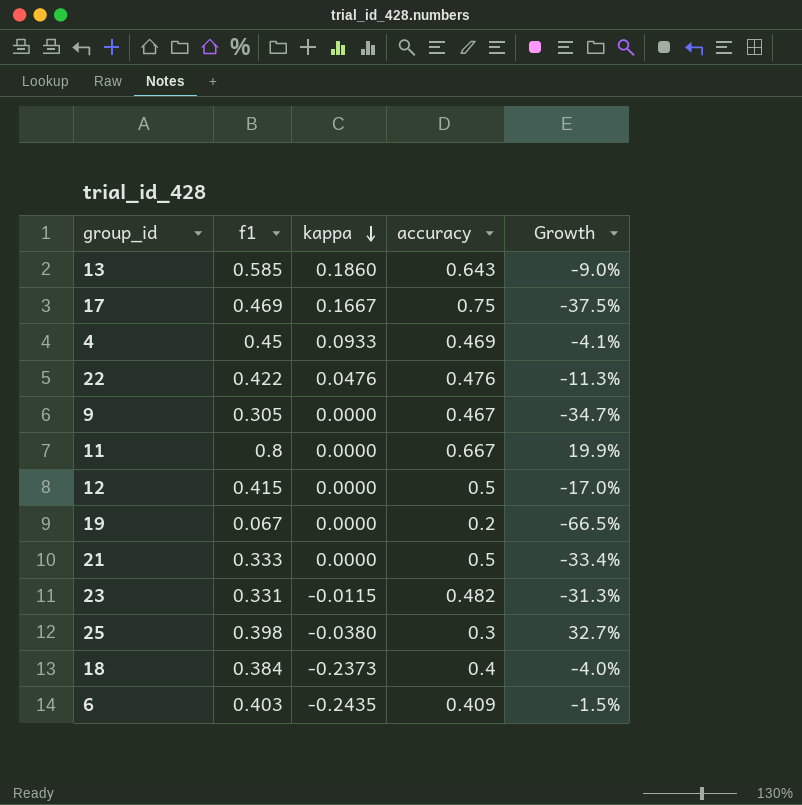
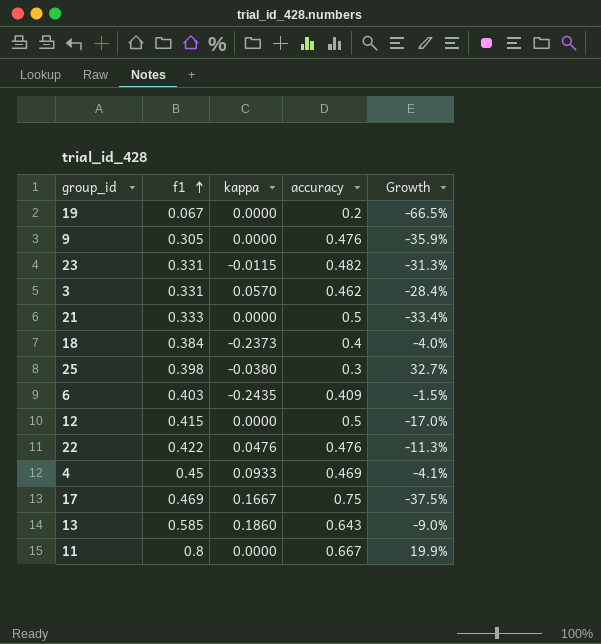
row order: kappa descending -> f1 ascending
9 | accuracy: 0.467 -> 0.476
9 | Growth: -34.7% -> -35.9%
row 3: none -> 0.331 | 0.0570 | 0.462 | -28.4%

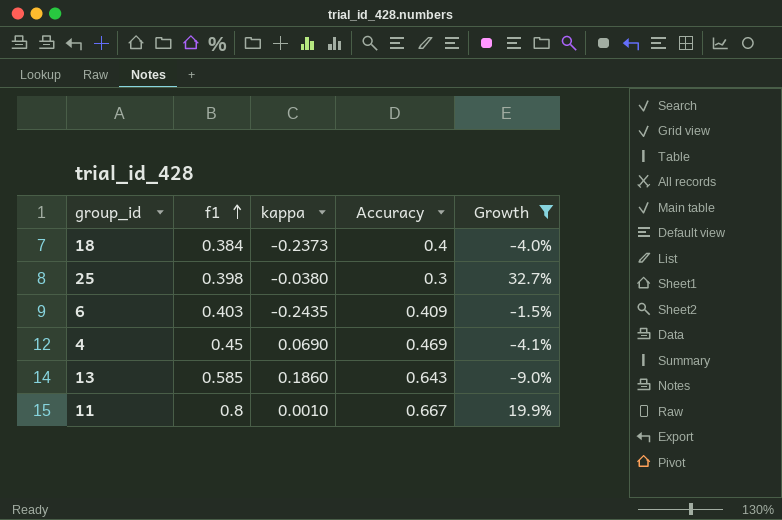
filter: none -> Growth >= -9.0%
column name: accuracy -> Accuracy
4 | kappa: 0.0933 -> 0.0690
11 | kappa: 0.0000 -> 0.0010

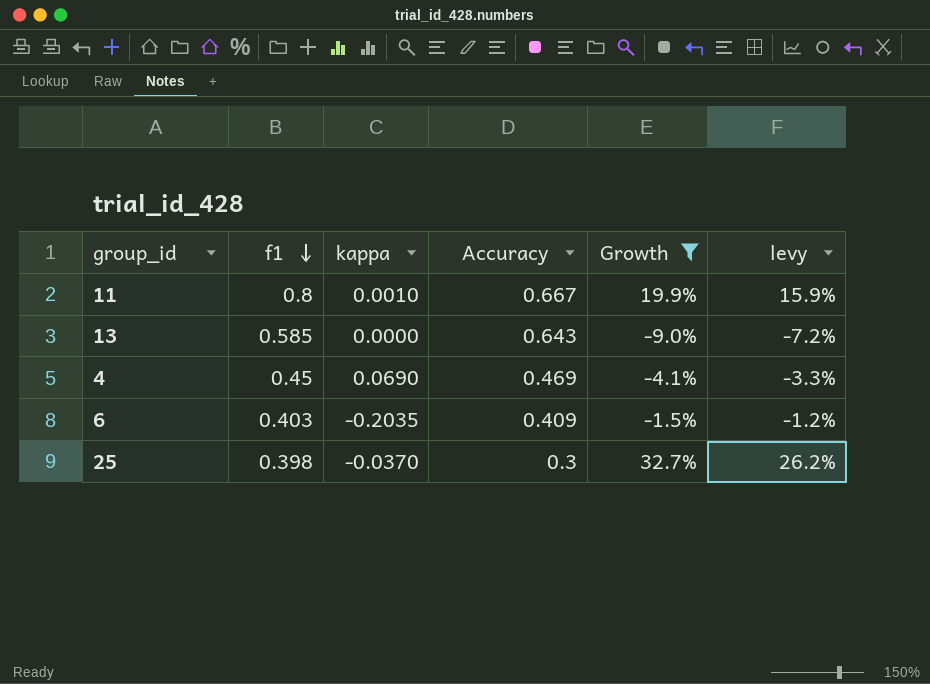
row order: f1 ascending -> f1 descending
column levy | formula: none -> [Growth] * 0.8
row 18: 0.384 | -0.2373 | 0.4 | -4.0% -> none
13 | kappa: 0.1860 -> 0.0000
6 | kappa: -0.2435 -> -0.2035
25 | kappa: -0.0380 -> -0.0370

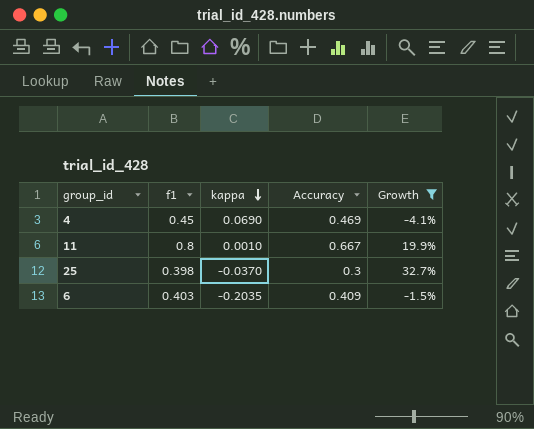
row order: f1 descending -> kappa descending
column levy | formula: [Growth] * 0.8 -> none
row 13: 0.585 | 0.0000 | 0.643 | -9.0% | -7.2% -> none

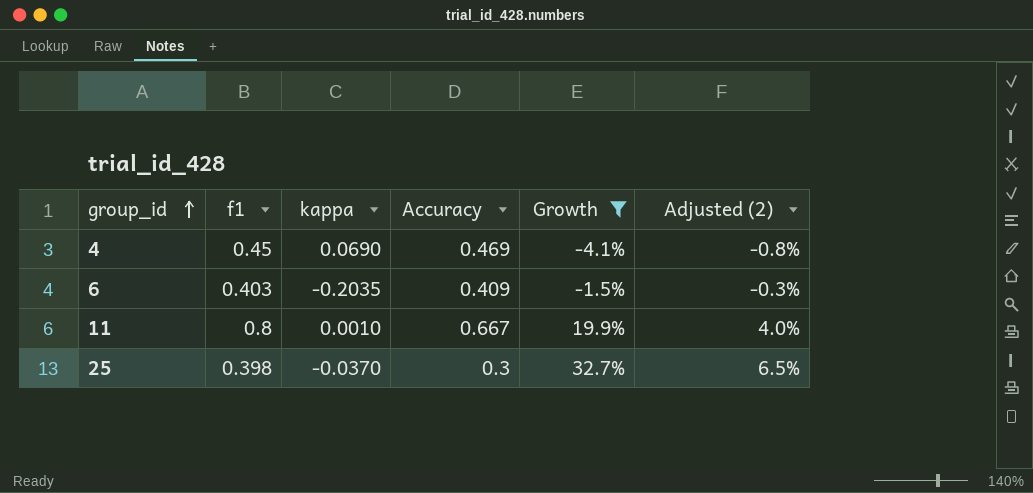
row order: kappa descending -> group_id ascending
column Adjusted (2) | formula: none -> [Growth] * 0.2

